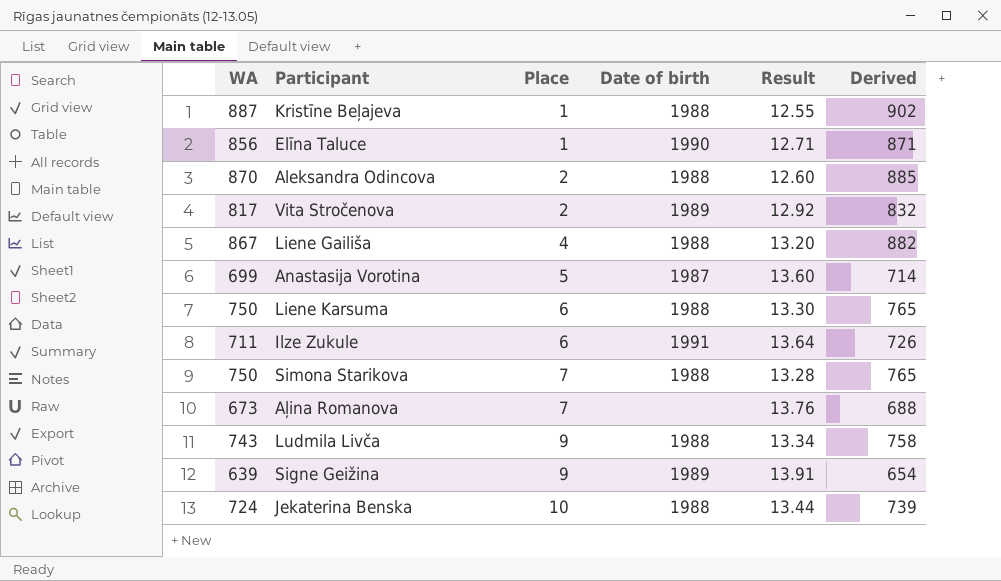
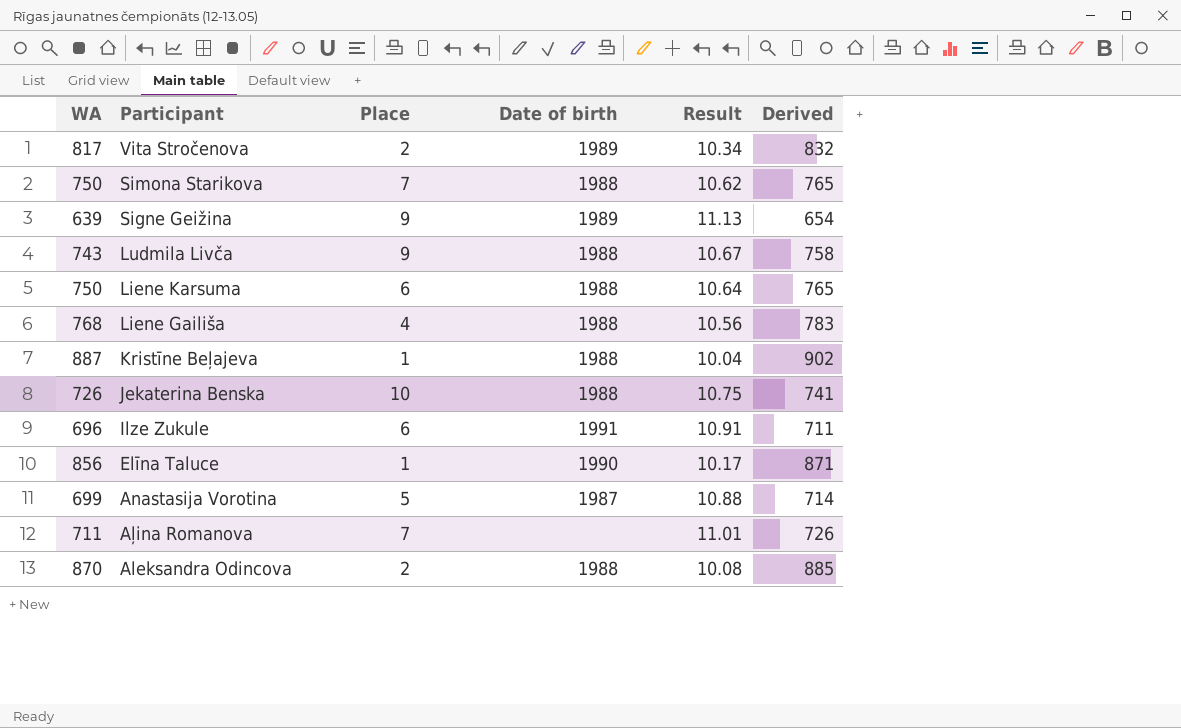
row order: Place ascending -> Participant descending
Vita Stročenova | Result: 12.92 -> 10.34
Simona Starikova | Result: 13.28 -> 10.62
Signe Geižina | Result: 13.91 -> 11.13
Ludmila Livča | Result: 13.34 -> 10.67
Liene Karsuma | Result: 13.30 -> 10.64
Liene Gailiša | WA: 867 -> 768
Liene Gailiša | Result: 13.20 -> 10.56
Liene Gailiša | Derived: 882 -> 783
Kristīne Beļajeva | Result: 12.55 -> 10.04
Jekaterina Benska | WA: 724 -> 726
Jekaterina Benska | Result: 13.44 -> 10.75
Jekaterina Benska | Derived: 739 -> 741
Ilze Zukule | WA: 711 -> 696
Ilze Zukule | Result: 13.64 -> 10.91
Ilze Zukule | Derived: 726 -> 711
Elīna Taluce | Result: 12.71 -> 10.17
Anastasija Vorotina | Result: 13.60 -> 10.88
Aļina Romanova | WA: 673 -> 711
Aļina Romanova | Result: 13.76 -> 11.01
Aļina Romanova | Derived: 688 -> 726
Aleksandra Odincova | Result: 12.60 -> 10.08

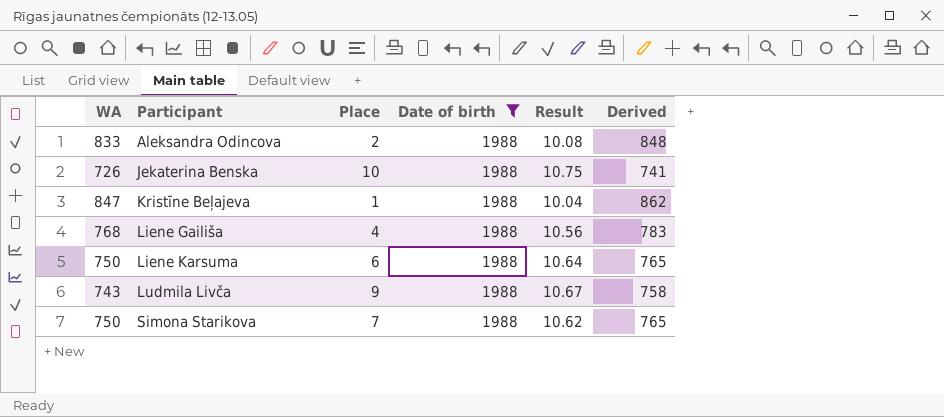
filter: none -> Date of birth = 1988
row order: Participant descending -> Participant ascending
Aleksandra Odincova | WA: 870 -> 833
Aleksandra Odincova | Derived: 885 -> 848
Kristīne Beļajeva | WA: 887 -> 847
Kristīne Beļajeva | Derived: 902 -> 862

